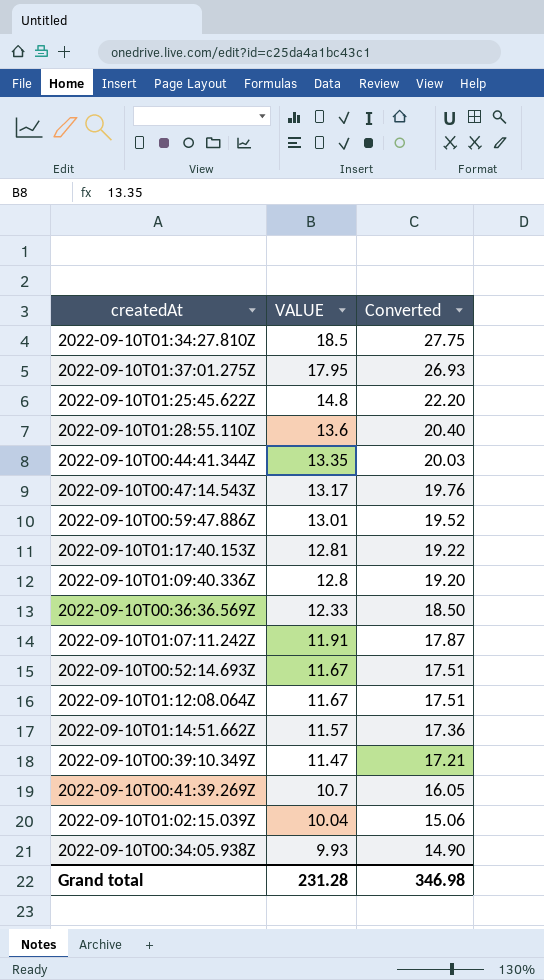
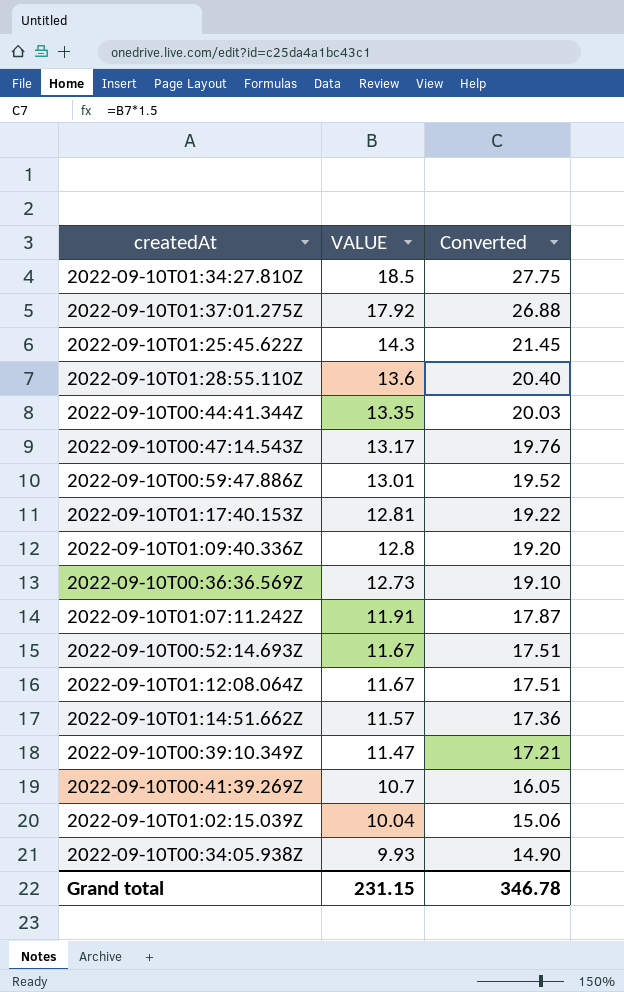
2022-09-10T01:37:01.275Z | VALUE: 17.95 -> 17.92
2022-09-10T01:37:01.275Z | Converted: 26.93 -> 26.88
2022-09-10T01:25:45.622Z | VALUE: 14.8 -> 14.3
2022-09-10T01:25:45.622Z | Converted: 22.20 -> 21.45
2022-09-10T00:36:36.569Z | VALUE: 12.33 -> 12.73
2022-09-10T00:36:36.569Z | Converted: 18.50 -> 19.10
Grand total | VALUE: 231.28 -> 231.15
Grand total | Converted: 346.98 -> 346.78

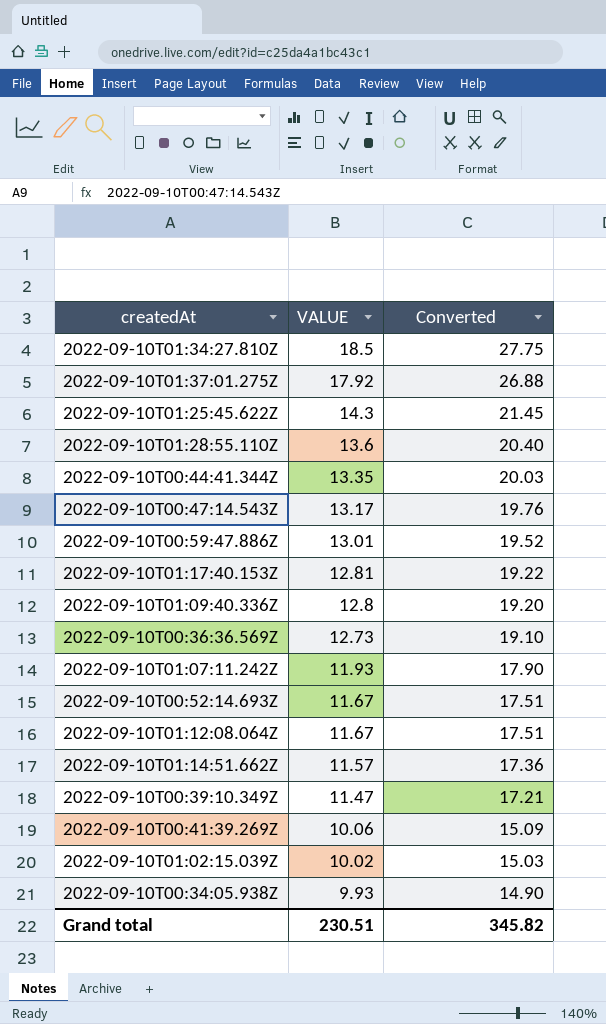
2022-09-10T01:07:11.242Z | VALUE: 11.91 -> 11.93
2022-09-10T01:07:11.242Z | Converted: 17.87 -> 17.90
2022-09-10T00:41:39.269Z | VALUE: 10.7 -> 10.06
2022-09-10T00:41:39.269Z | Converted: 16.05 -> 15.09
2022-09-10T01:02:15.039Z | VALUE: 10.04 -> 10.02
2022-09-10T01:02:15.039Z | Converted: 15.06 -> 15.03
Grand total | VALUE: 231.15 -> 230.51
Grand total | Converted: 346.78 -> 345.82

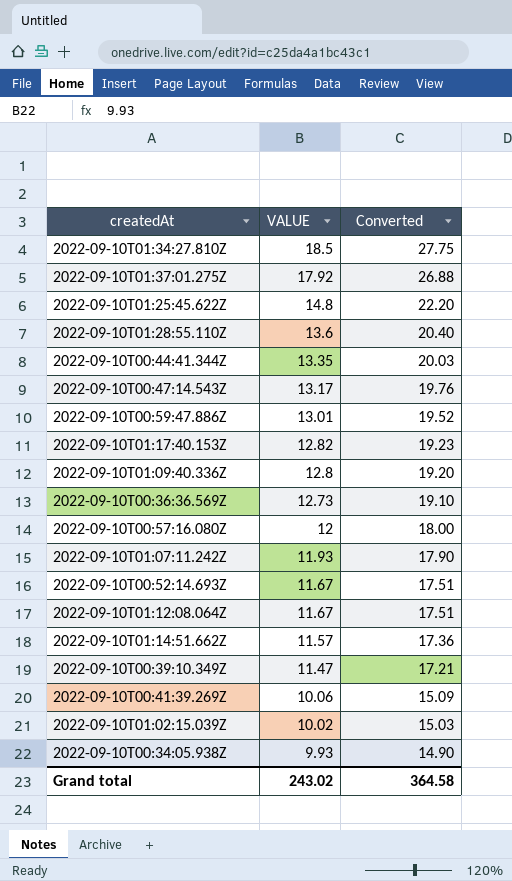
2022-09-10T01:25:45.622Z | VALUE: 14.3 -> 14.8
2022-09-10T01:25:45.622Z | Converted: 21.45 -> 22.20
2022-09-10T01:17:40.153Z | VALUE: 12.81 -> 12.82
2022-09-10T01:17:40.153Z | Converted: 19.22 -> 19.23
row 2022-09-10T00:57:16.080Z: none -> 12 | 18.00
Grand total | VALUE: 230.51 -> 243.02
Grand total | Converted: 345.82 -> 364.58

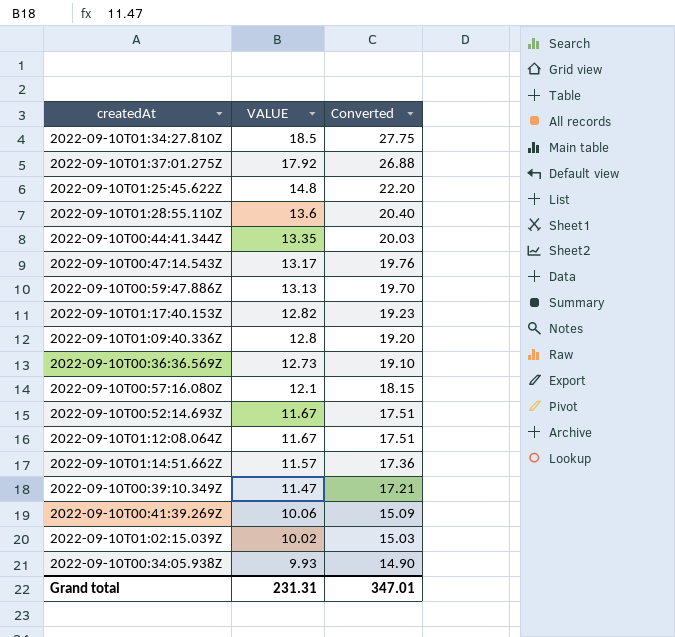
row 2022-09-10T01:07:11.242Z: 11.93 | 17.90 -> none
2022-09-10T00:59:47.886Z | VALUE: 13.01 -> 13.13
2022-09-10T00:59:47.886Z | Converted: 19.52 -> 19.70
2022-09-10T00:57:16.080Z | VALUE: 12 -> 12.1
2022-09-10T00:57:16.080Z | Converted: 18.00 -> 18.15
Grand total | VALUE: 243.02 -> 231.31
Grand total | Converted: 364.58 -> 347.01

